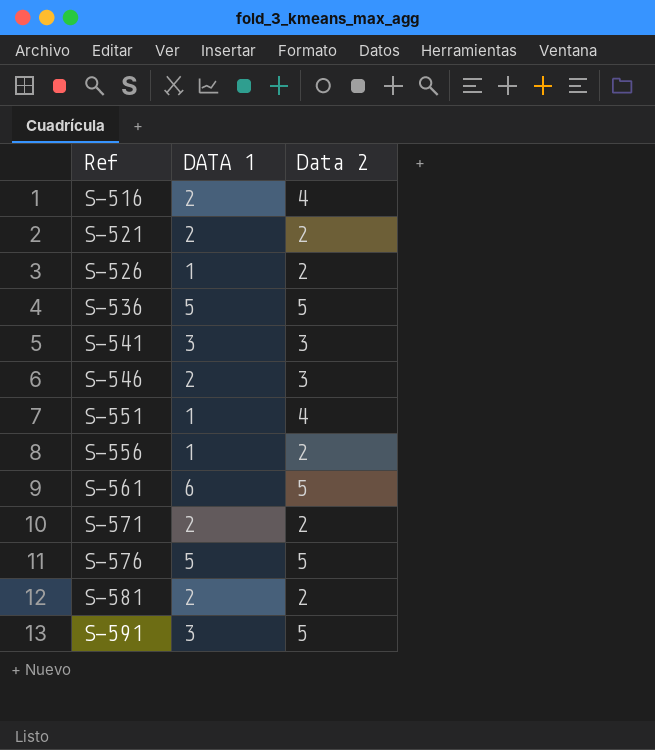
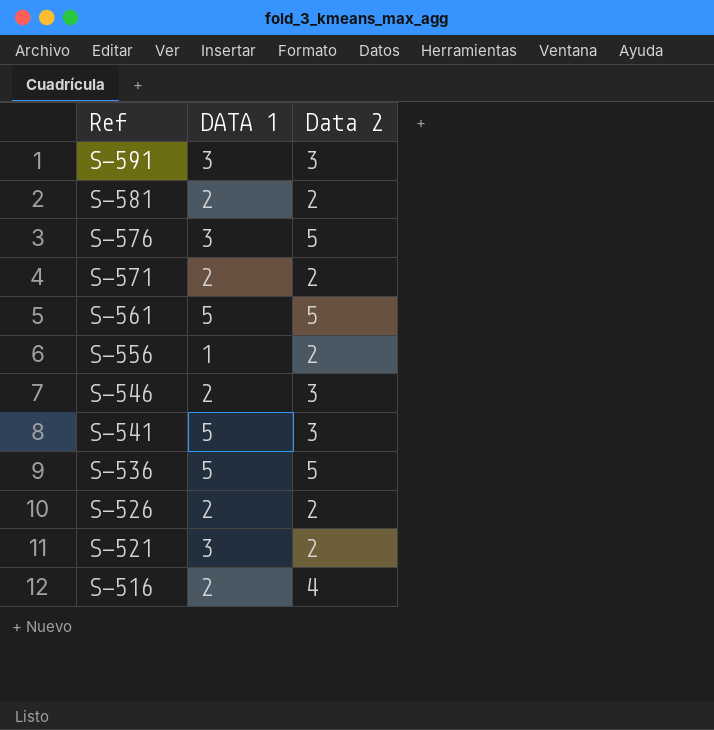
row order: Ref ascending -> Ref descending
row S-551: 1 | 4 -> none
S-591 | Data 2: 5 -> 3
S-576 | DATA 1: 5 -> 3
S-561 | DATA 1: 6 -> 5
S-541 | DATA 1: 3 -> 5
S-526 | DATA 1: 1 -> 2
S-521 | DATA 1: 2 -> 3

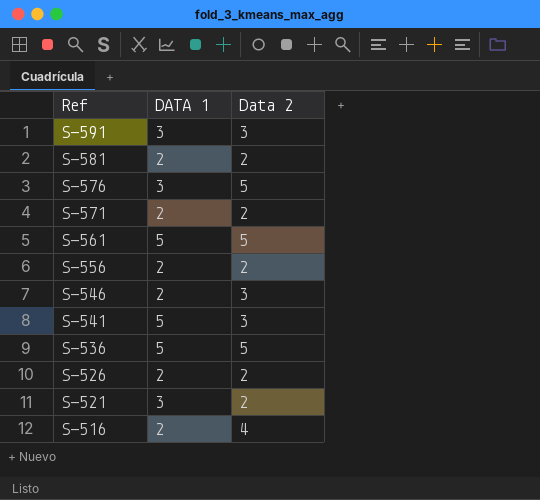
S-556 | DATA 1: 1 -> 2

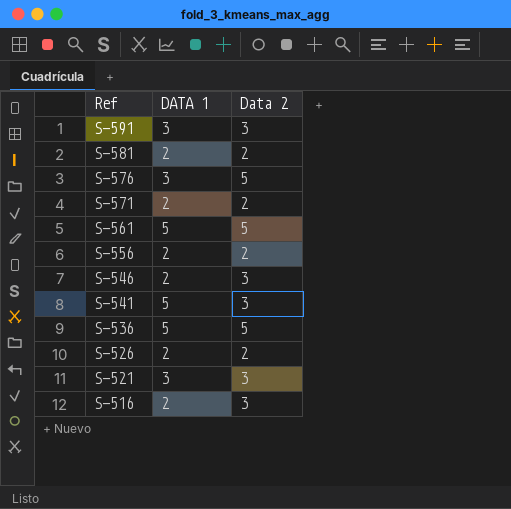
S-521 | Data 2: 2 -> 3
S-516 | Data 2: 4 -> 3

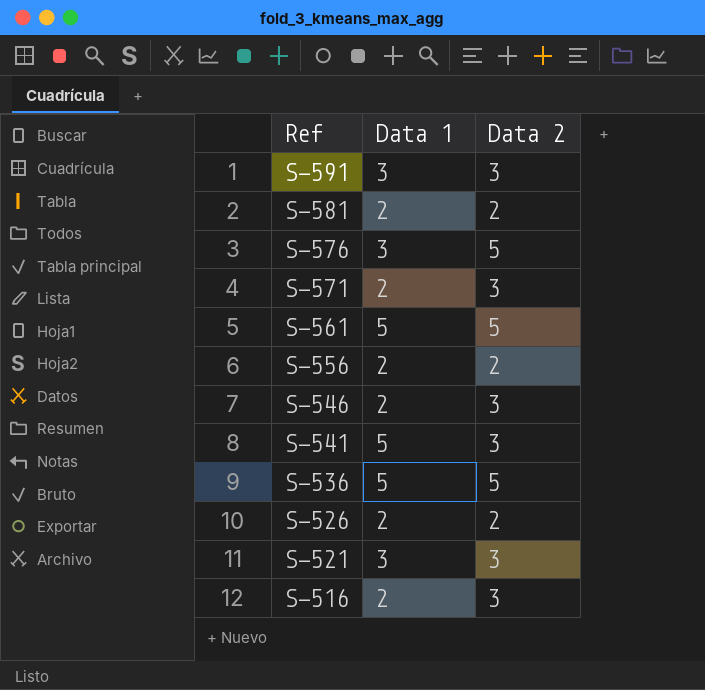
column name: DATA 1 -> Data 1
S-571 | Data 2: 2 -> 3

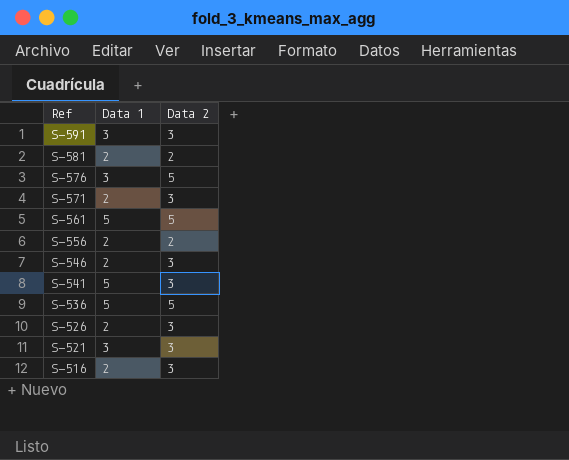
S-526 | Data 2: 2 -> 3

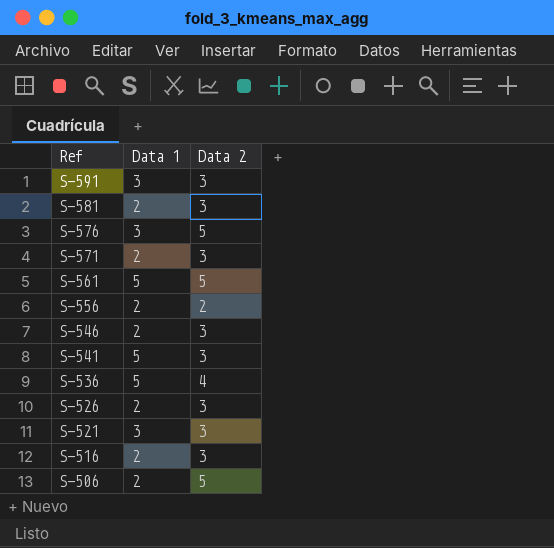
S-581 | Data 2: 2 -> 3
S-536 | Data 2: 5 -> 4
row S-506: none -> 2 | 5

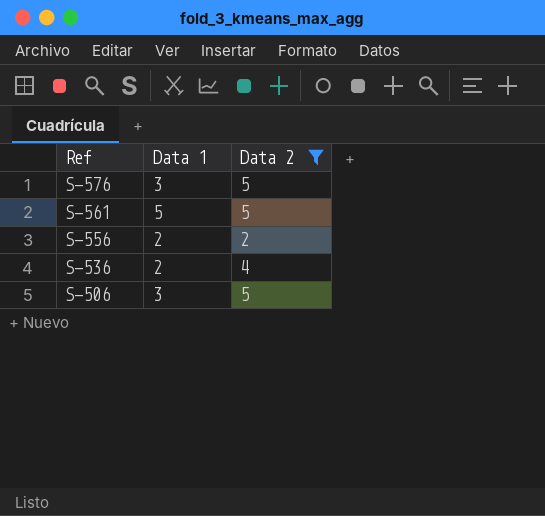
filter: none -> Data 2 != 3
S-536 | Data 1: 5 -> 2
S-506 | Data 1: 2 -> 3

